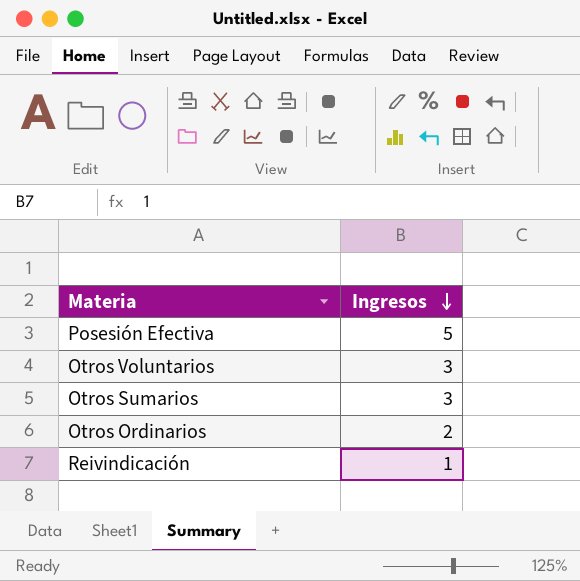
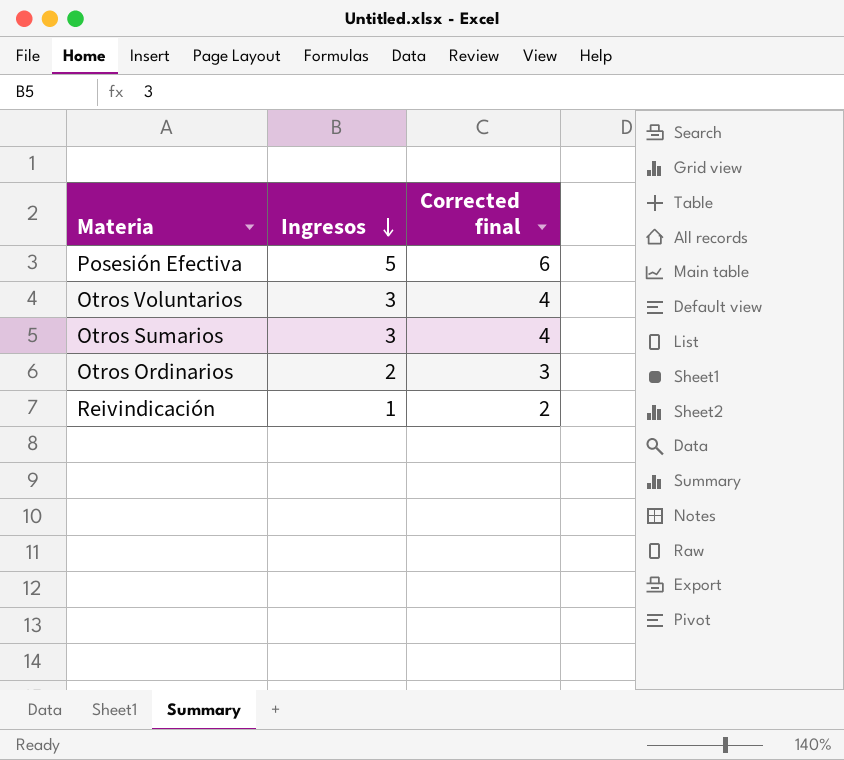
column Corrected final | formula: none -> [Ingresos] + 1

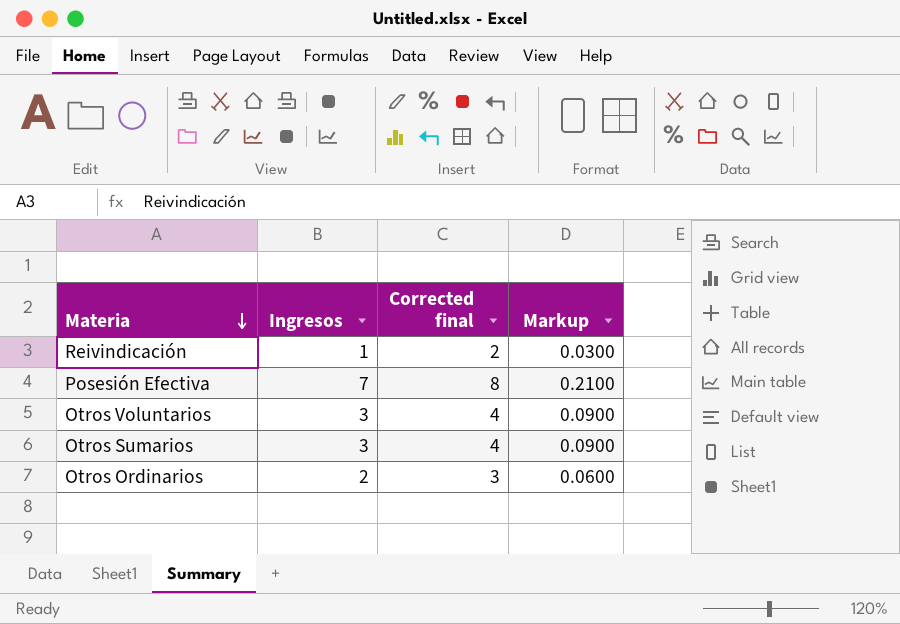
row order: Ingresos descending -> Materia descending
column Markup | formula: none -> [Ingresos] * 0.03
Posesión Efectiva | Ingresos: 5 -> 7
Posesión Efectiva | Corrected final: 6 -> 8

